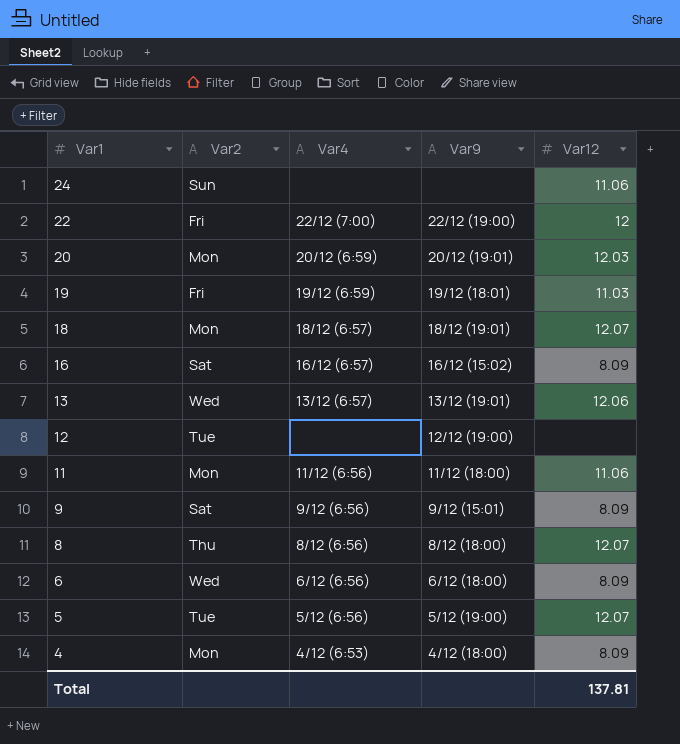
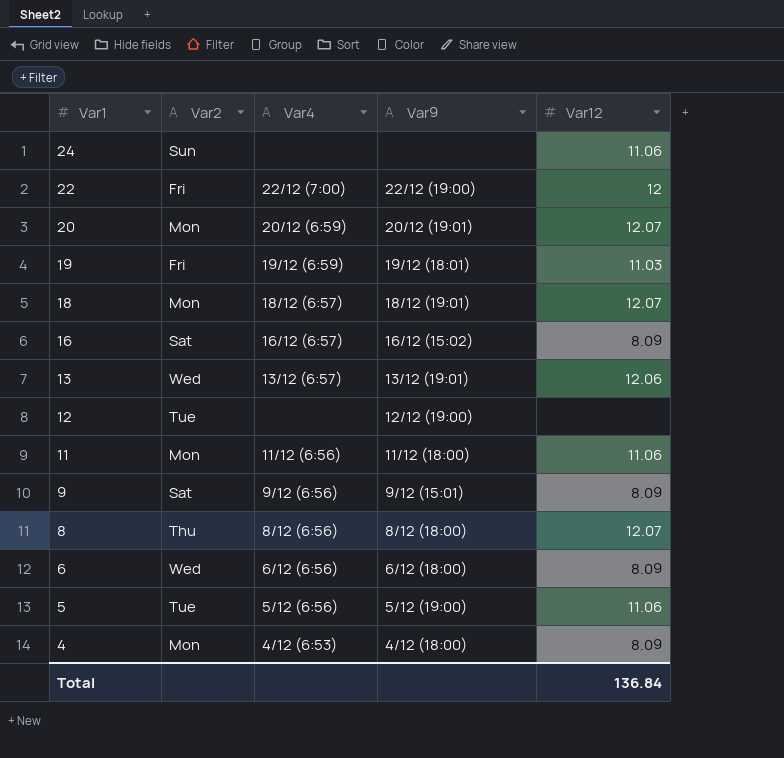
20 | Var12: 12.03 -> 12.07
5 | Var12: 12.07 -> 11.06
Total | Var12: 137.81 -> 136.84

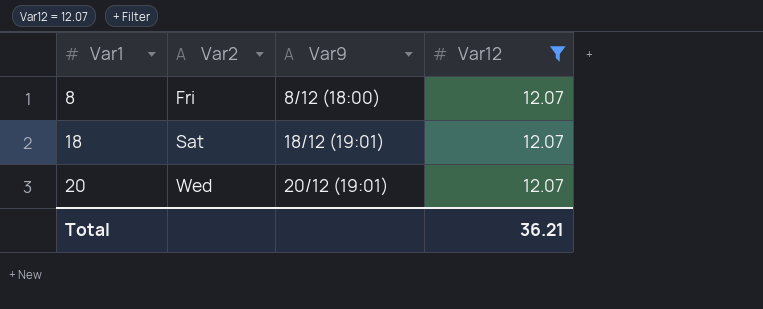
filter: none -> Var12 = 12.07
row order: Var1 descending -> Var1 ascending
column Var4 | position: 3 -> none
8 | Var2: Thu -> Fri
18 | Var2: Mon -> Sat
20 | Var2: Mon -> Wed
Total | Var12: 136.84 -> 36.21

